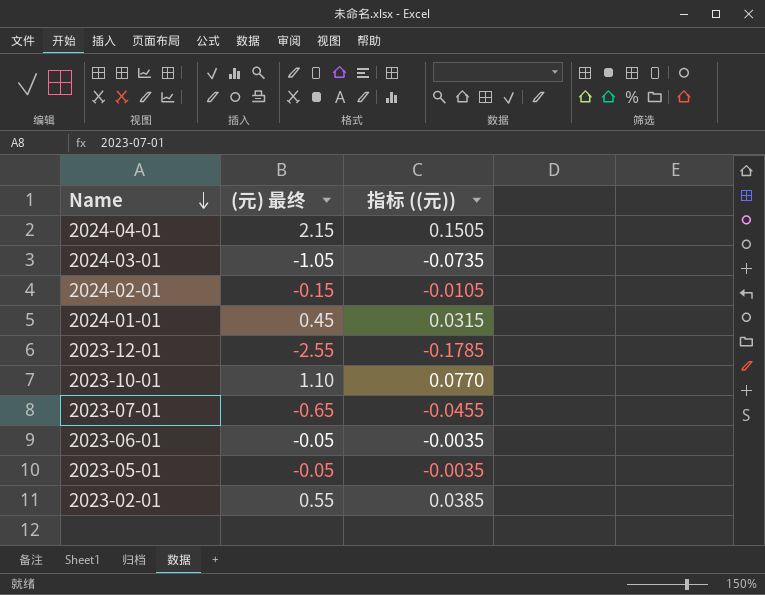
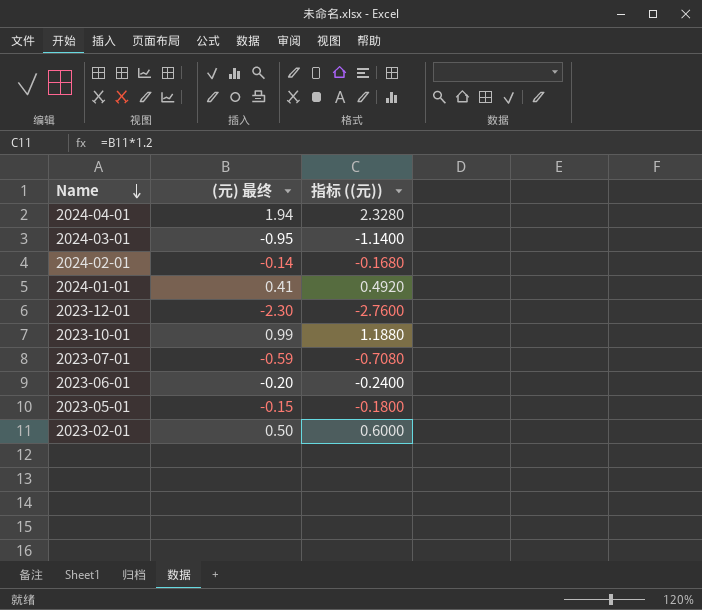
column 指标 ((元)) | formula: [(元) 最终] * 0.07 -> [(元) 最终] * 1.2
2024-04-01 | (元) 最终: 2.15 -> 1.94
2024-03-01 | (元) 最终: -1.05 -> -0.95
2024-02-01 | (元) 最终: -0.15 -> -0.14
2024-01-01 | (元) 最终: 0.45 -> 0.41
2023-12-01 | (元) 最终: -2.55 -> -2.30
2023-10-01 | (元) 最终: 1.10 -> 0.99
2023-07-01 | (元) 最终: -0.65 -> -0.59
2023-06-01 | (元) 最终: -0.05 -> -0.20
2023-05-01 | (元) 最终: -0.05 -> -0.15
2023-02-01 | (元) 最终: 0.55 -> 0.50

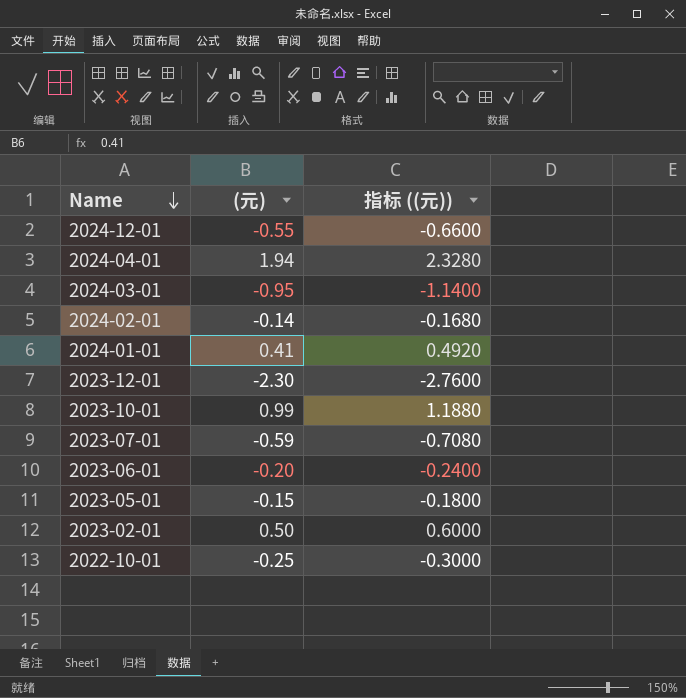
column name: (元) 最终 -> (元)
row 2024-12-01: none -> -0.55 | -0.6600
row 2022-10-01: none -> -0.25 | -0.3000

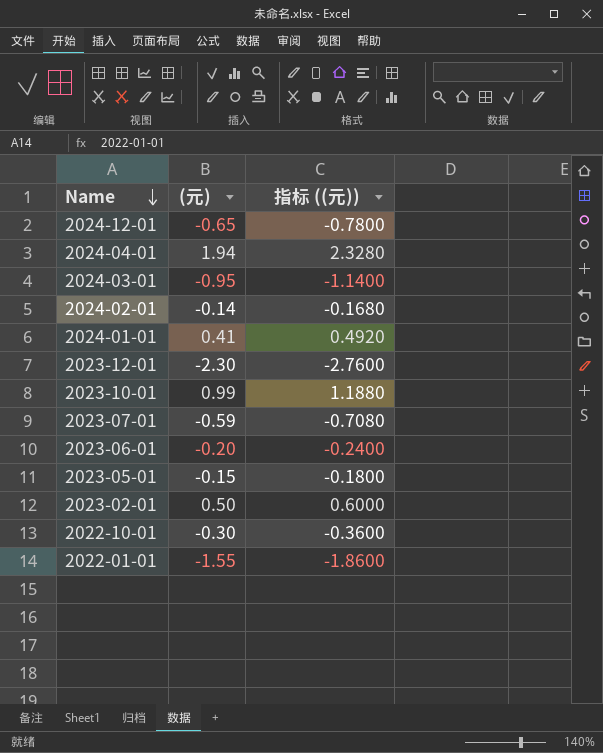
2024-12-01 | (元): -0.55 -> -0.65
2024-12-01 | 指标 ((元)): -0.6600 -> -0.7800
2022-10-01 | (元): -0.25 -> -0.30
2022-10-01 | 指标 ((元)): -0.3000 -> -0.3600
row 2022-01-01: none -> -1.55 | -1.8600

